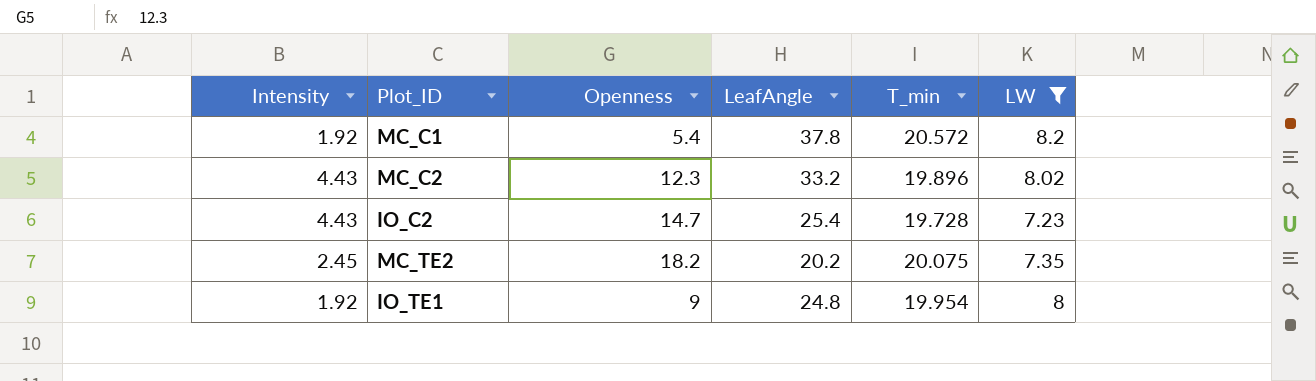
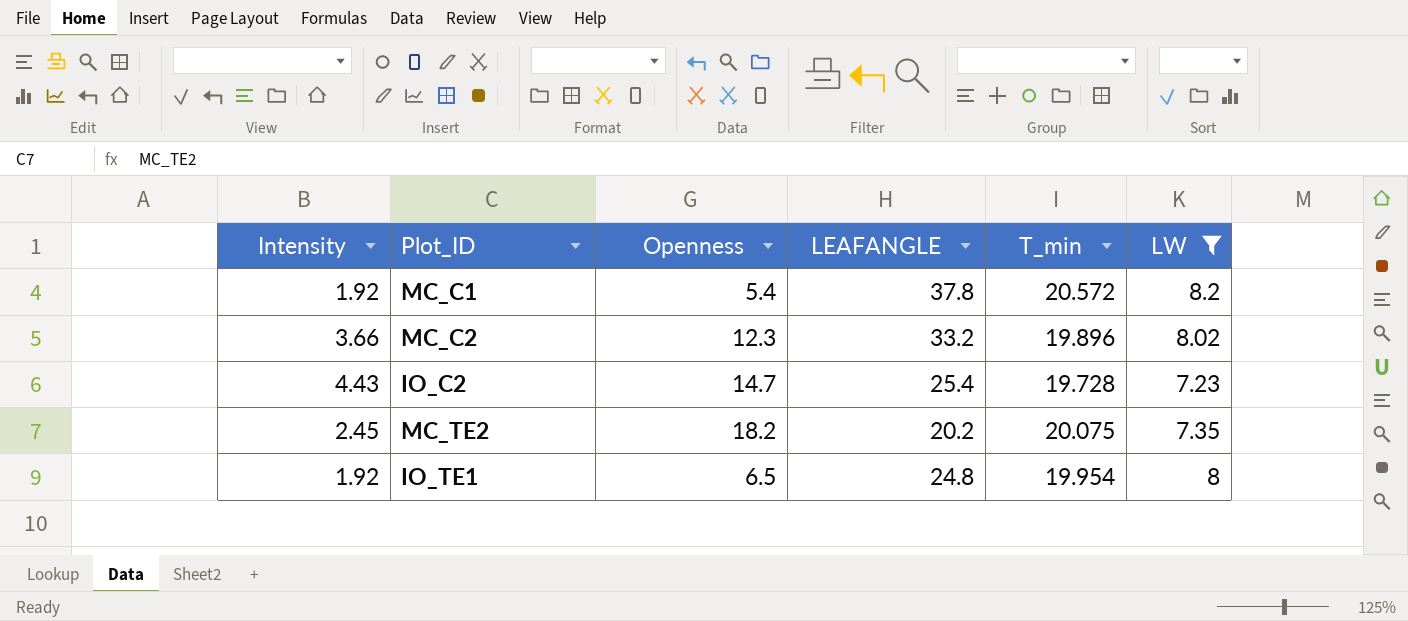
column name: LeafAngle -> LEAFANGLE
MC_C2 | Intensity: 4.43 -> 3.66
IO_TE1 | Openness: 9 -> 6.5

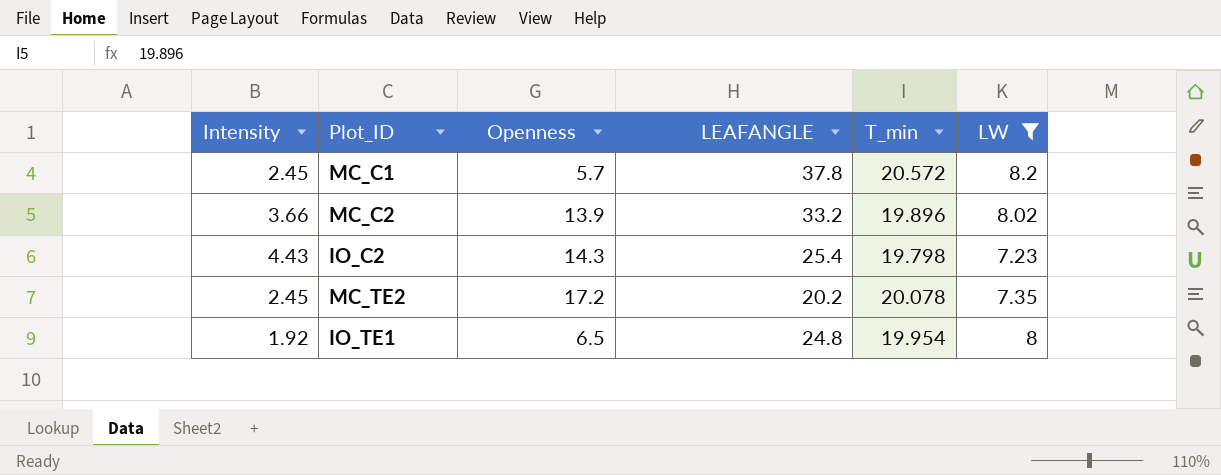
MC_C1 | Intensity: 1.92 -> 2.45
MC_C1 | Openness: 5.4 -> 5.7
MC_C2 | Openness: 12.3 -> 13.9
IO_C2 | Openness: 14.7 -> 14.3
IO_C2 | T_min: 19.728 -> 19.798
MC_TE2 | Openness: 18.2 -> 17.2
MC_TE2 | T_min: 20.075 -> 20.078

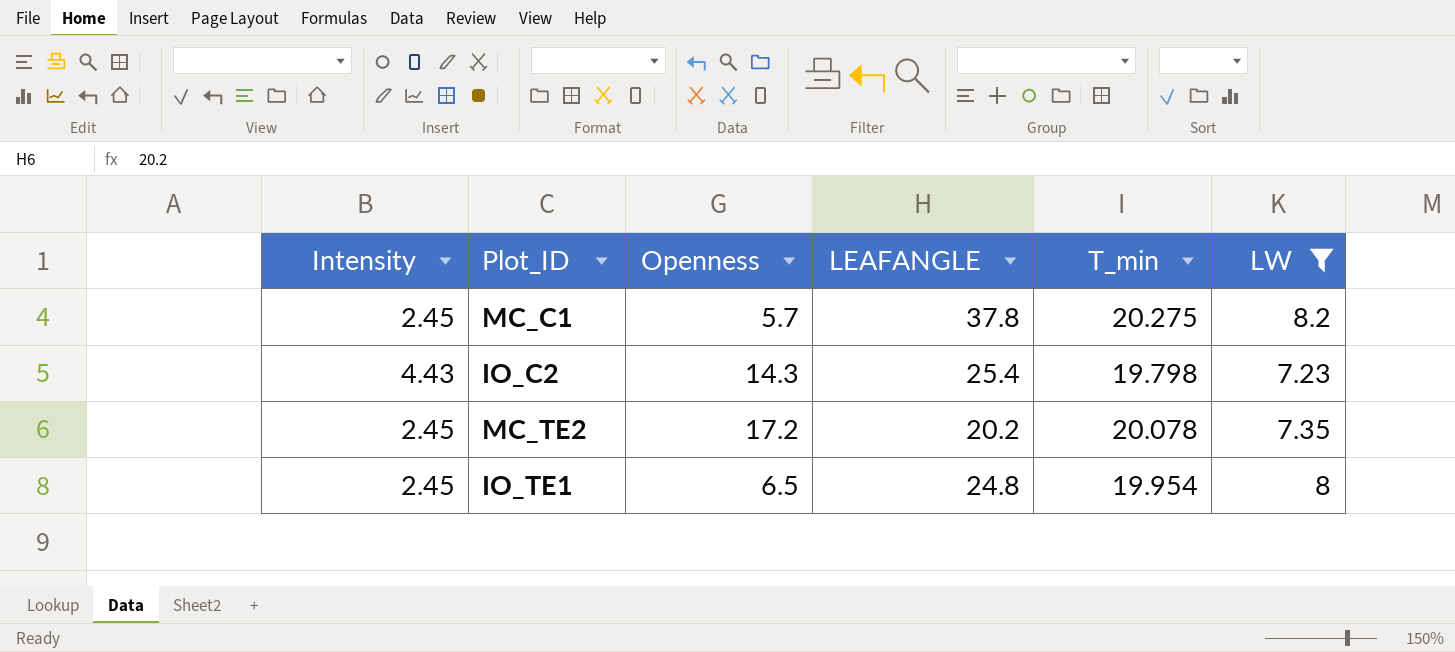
row MC_C2: 3.66 | 13.9 | 33.2 | 19.896 | 8.02 -> none
MC_C1 | T_min: 20.572 -> 20.275
IO_TE1 | Intensity: 1.92 -> 2.45

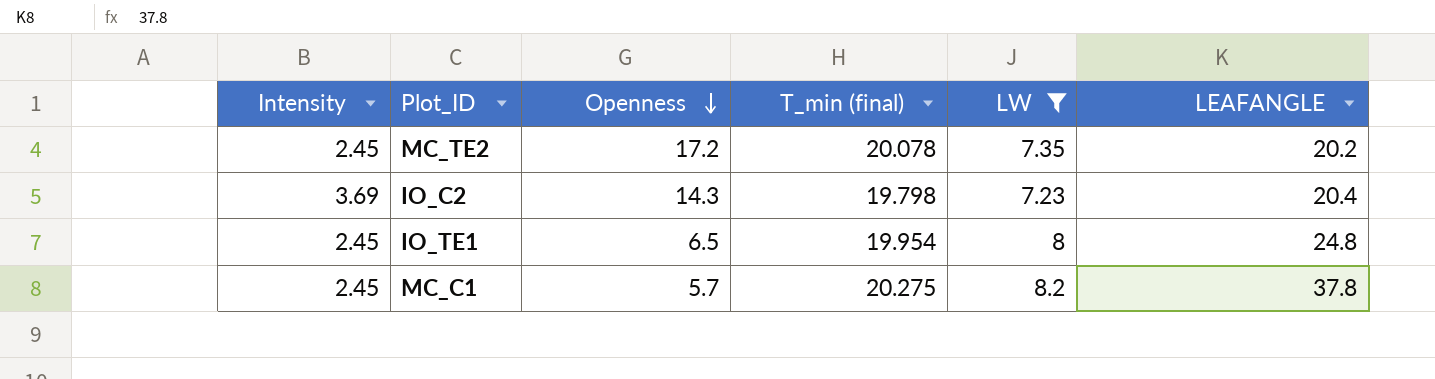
row order: none -> Openness descending
column name: T_min -> T_min (final)
column LEAFANGLE | position: 4 -> 6
IO_C2 | Intensity: 4.43 -> 3.69
IO_C2 | LEAFANGLE: 25.4 -> 20.4

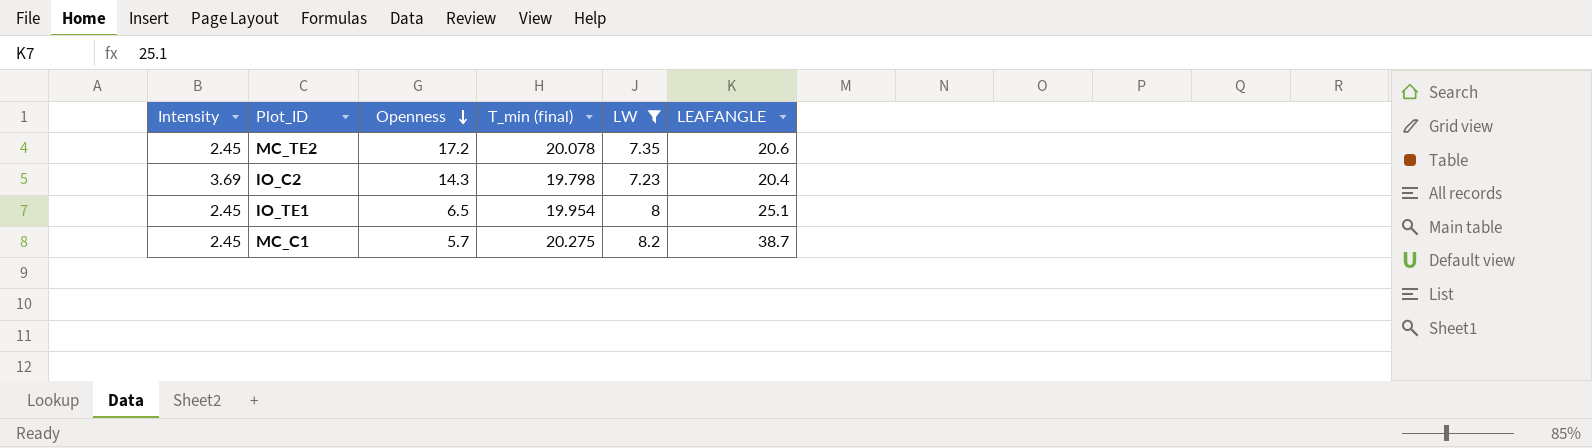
MC_TE2 | LEAFANGLE: 20.2 -> 20.6
IO_TE1 | LEAFANGLE: 24.8 -> 25.1
MC_C1 | LEAFANGLE: 37.8 -> 38.7

